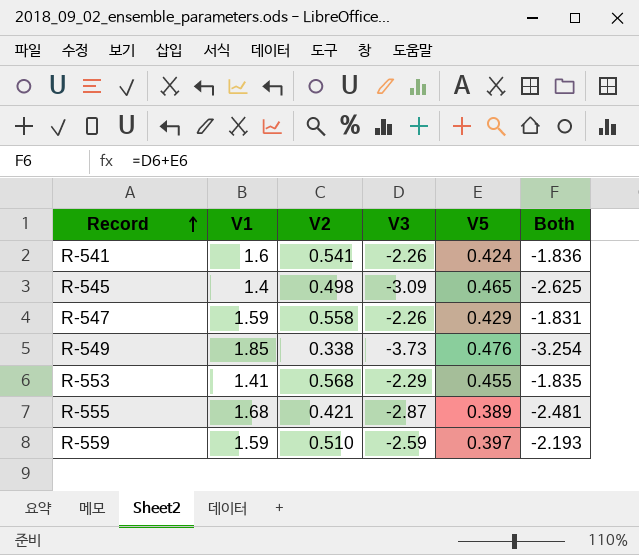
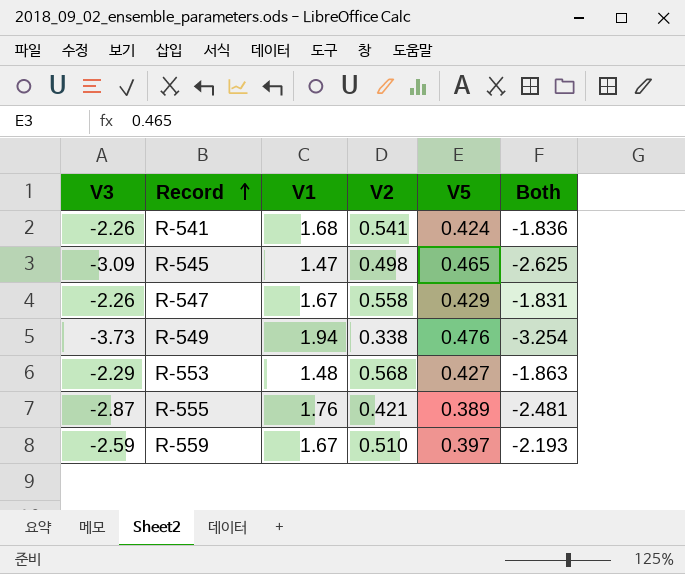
column V3 | position: 4 -> 1
R-541 | V1: 1.6 -> 1.68
R-545 | V1: 1.4 -> 1.47
R-547 | V1: 1.59 -> 1.67
R-549 | V1: 1.85 -> 1.94
R-553 | V1: 1.41 -> 1.48
R-553 | V5: 0.455 -> 0.427
R-553 | Both: -1.835 -> -1.863
R-555 | V1: 1.68 -> 1.76
R-559 | V1: 1.59 -> 1.67

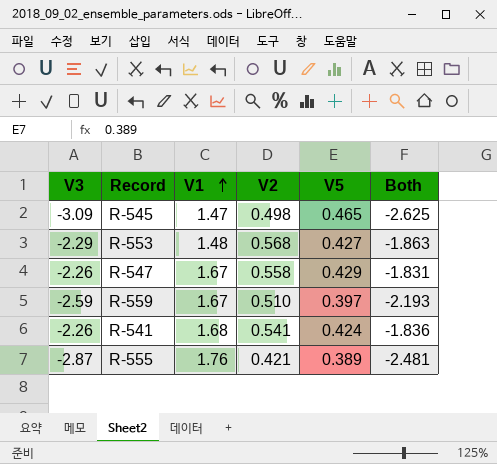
row order: Record ascending -> V1 ascending
row R-549: -3.73 | 1.94 | 0.338 | 0.476 | -3.254 -> none

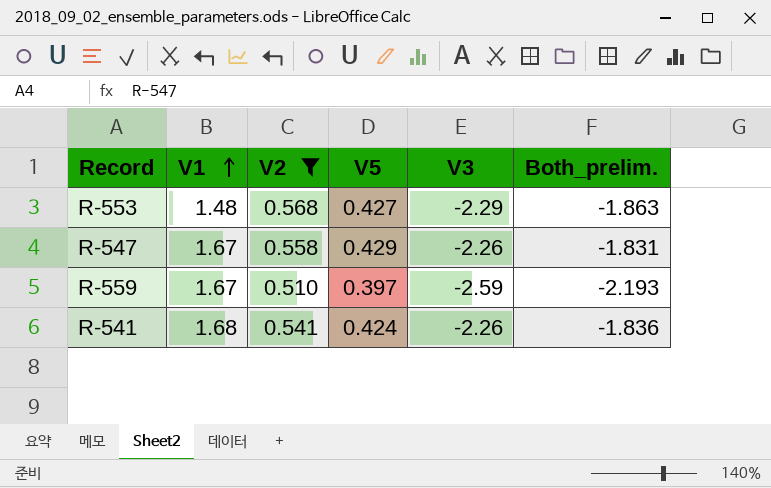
filter: none -> V2 >= 0.510
column V3 | position: 1 -> 5
column name: Both -> Both_prelim.

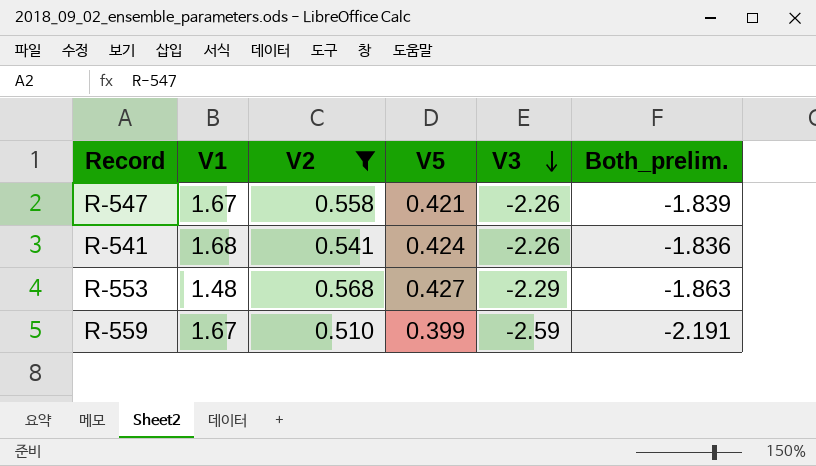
row order: V1 ascending -> V3 descending
R-547 | V5: 0.429 -> 0.421
R-547 | Both_prelim.: -1.831 -> -1.839
R-559 | V5: 0.397 -> 0.399
R-559 | Both_prelim.: -2.193 -> -2.191

